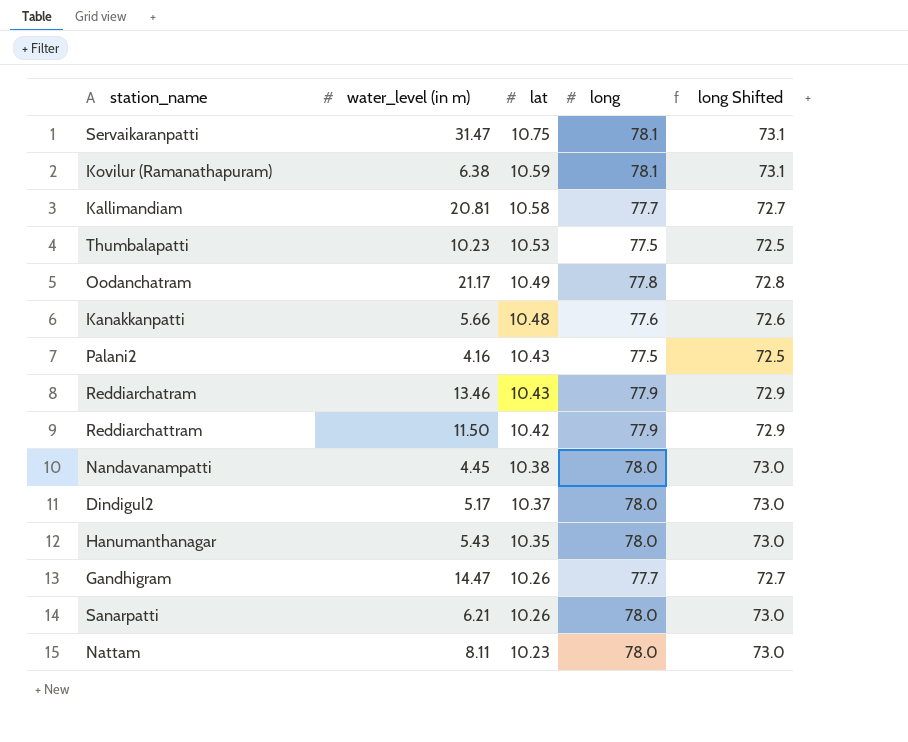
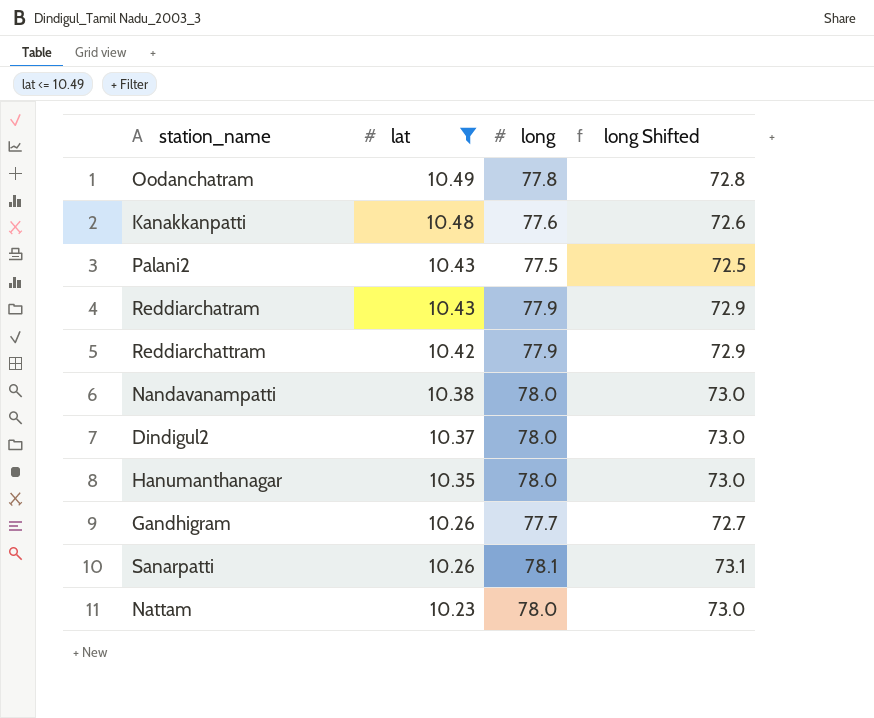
filter: none -> lat <= 10.49
column water_level (in m) | position: 2 -> none
Sanarpatti | long: 78.0 -> 78.1
Sanarpatti | long Shifted: 73.0 -> 73.1

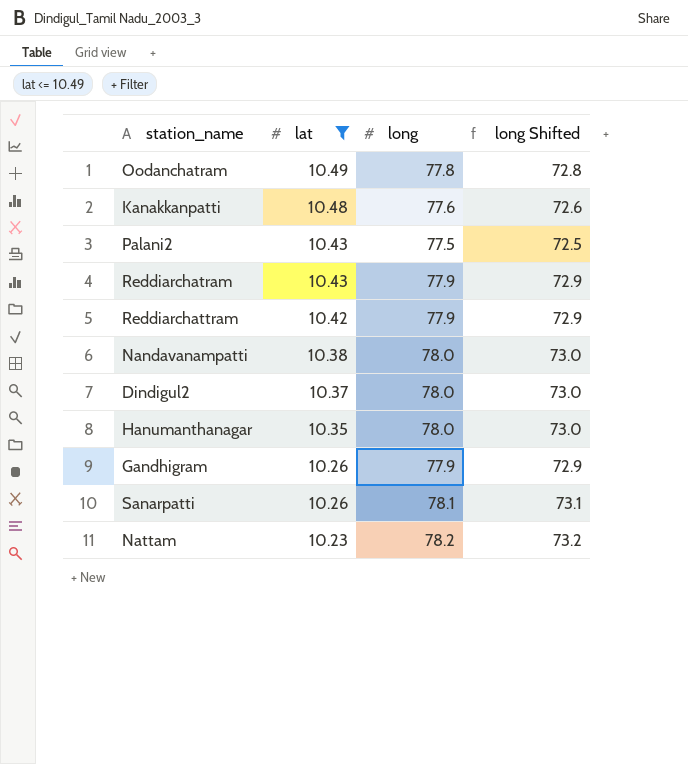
Gandhigram | long: 77.7 -> 77.9
Gandhigram | long Shifted: 72.7 -> 72.9
Nattam | long: 78.0 -> 78.2
Nattam | long Shifted: 73.0 -> 73.2

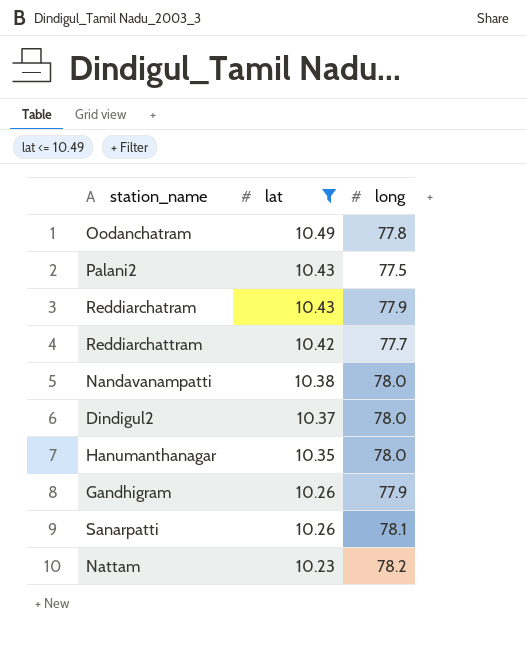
column long Shifted | formula: [long] - 5 -> none
row Kanakkanpatti: 10.48 | 77.6 | 72.6 -> none
Reddiarchattram | long: 77.9 -> 77.7

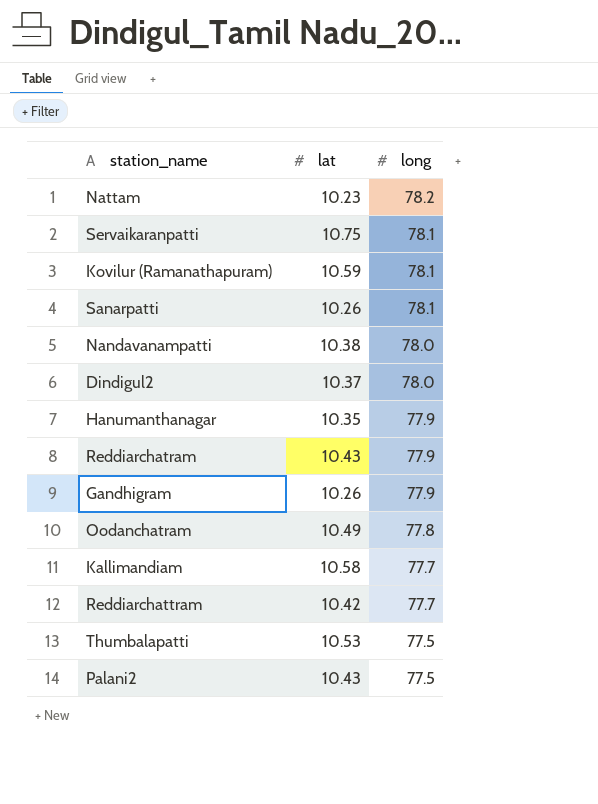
filter: lat <= 10.49 -> none
row order: lat descending -> long descending
Hanumanthanagar | long: 78.0 -> 77.9

